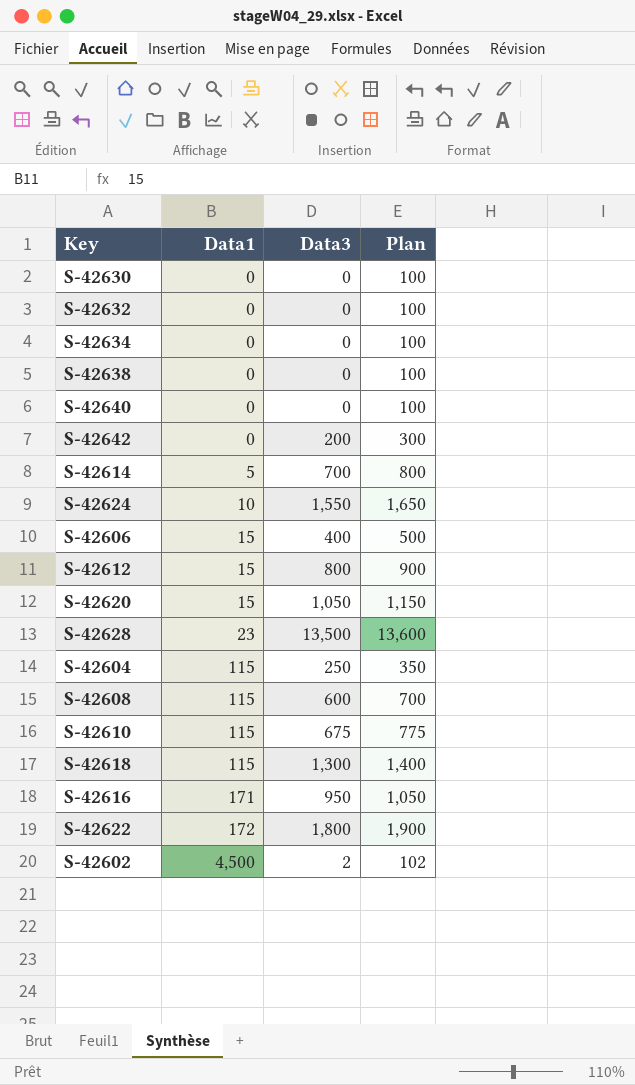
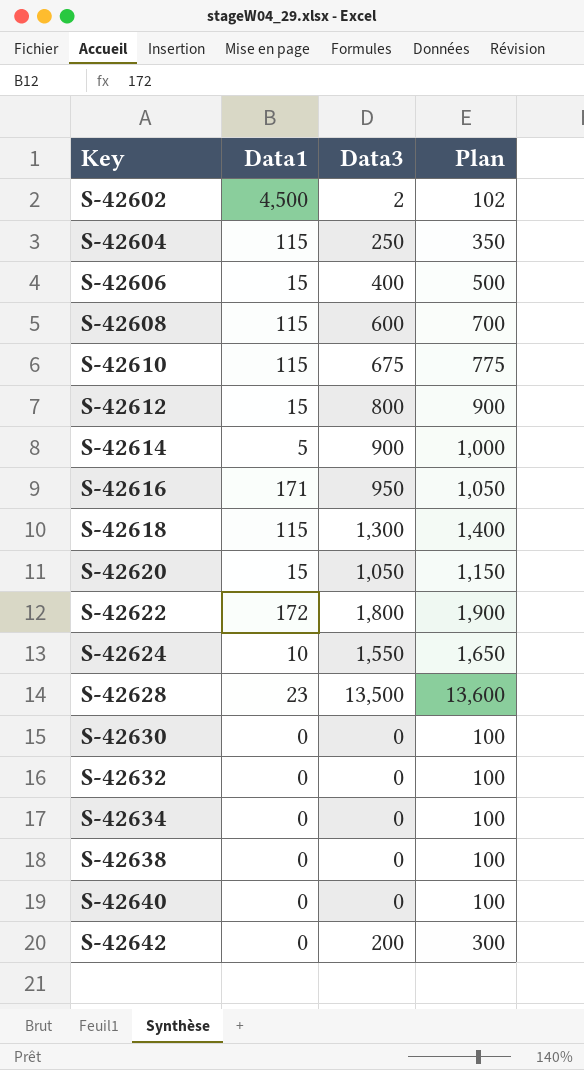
row order: Data1 ascending -> Key ascending
S-42614 | Data3: 700 -> 900
S-42614 | Plan: 800 -> 1,000

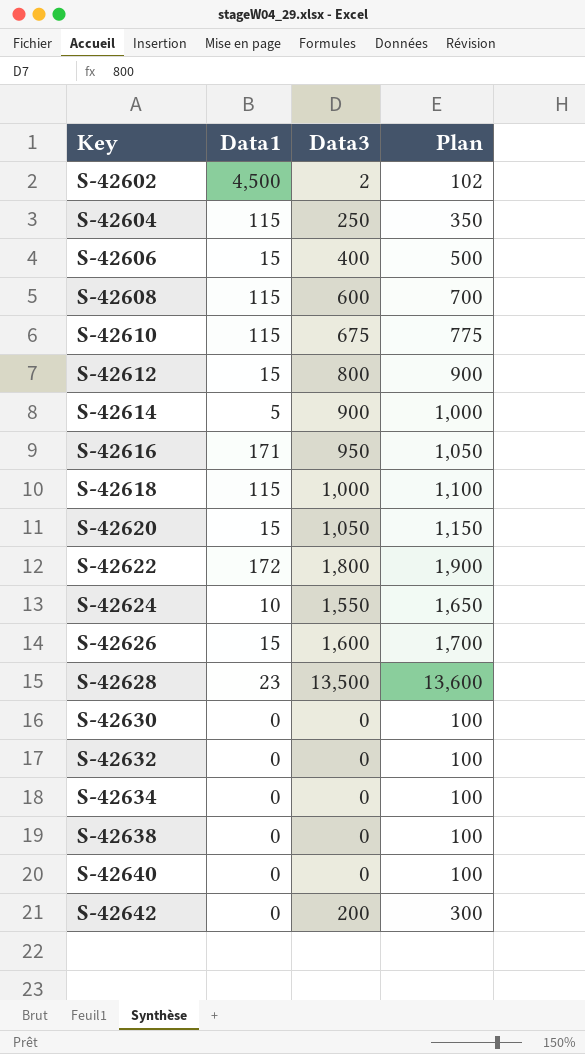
S-42618 | Data3: 1,300 -> 1,000
S-42618 | Plan: 1,400 -> 1,100
row S-42626: none -> 15 | 1,600 | 1,700

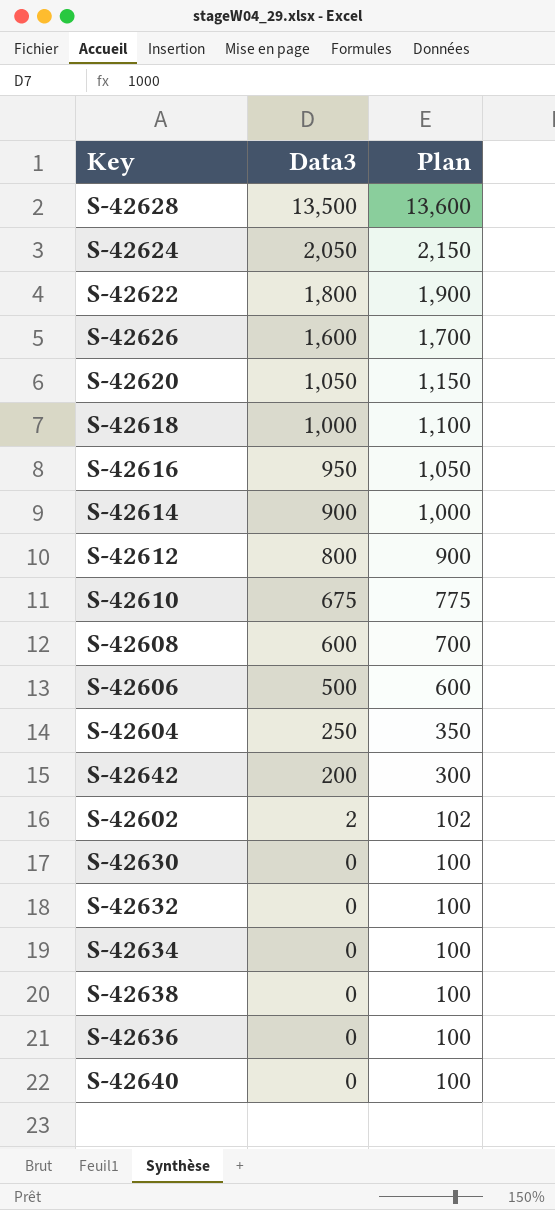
row order: Key ascending -> Data3 descending
column Data1 | position: 2 -> none
S-42624 | Data3: 1,550 -> 2,050
S-42624 | Plan: 1,650 -> 2,150
S-42606 | Data3: 400 -> 500
S-42606 | Plan: 500 -> 600
row S-42636: none -> 0 | 100

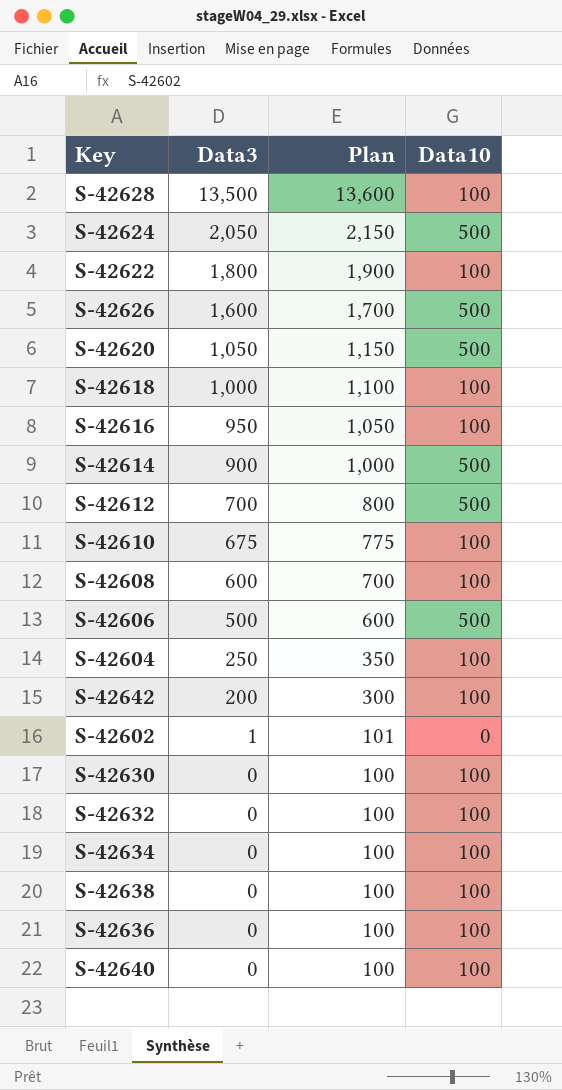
column Data10 | position: none -> 4
S-42612 | Data3: 800 -> 700
S-42612 | Plan: 900 -> 800
S-42602 | Data3: 2 -> 1
S-42602 | Plan: 102 -> 101

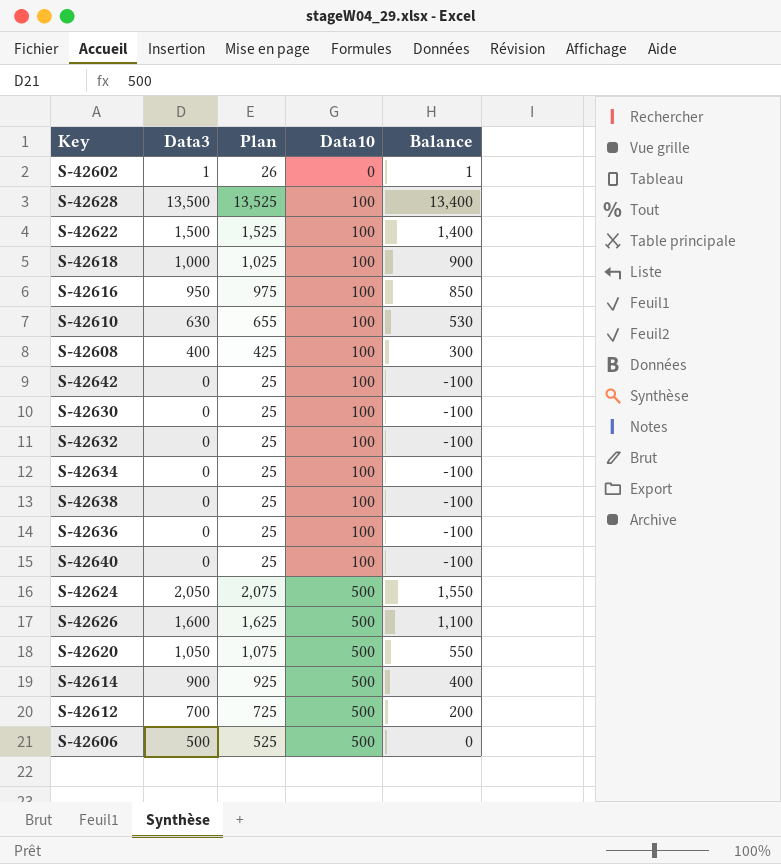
row order: Data3 descending -> Data10 ascending
column Plan | formula: [Data3] + 100 -> [Data3] + 25
column Balance | formula: none -> [Data3] - [Data10]
row S-42604: 250 | 350 | 100 -> none
S-42622 | Data3: 1,800 -> 1,500
S-42610 | Data3: 675 -> 630
S-42608 | Data3: 600 -> 400
S-42642 | Data3: 200 -> 0

